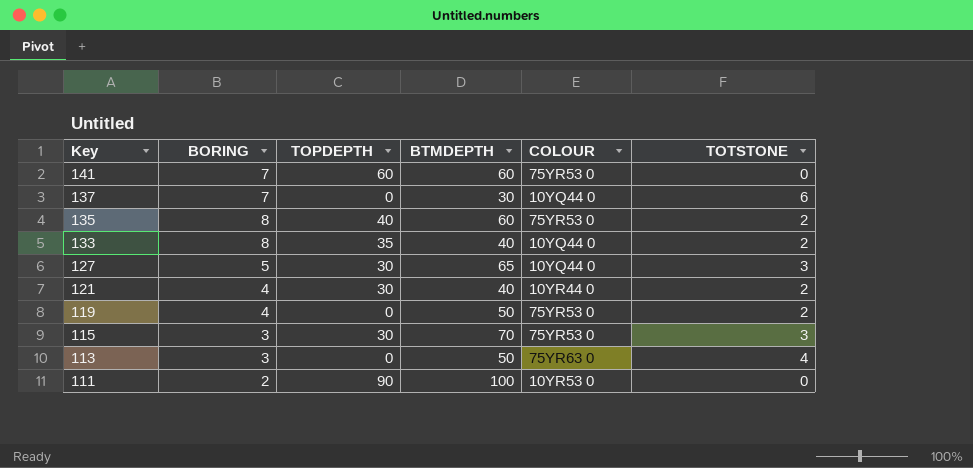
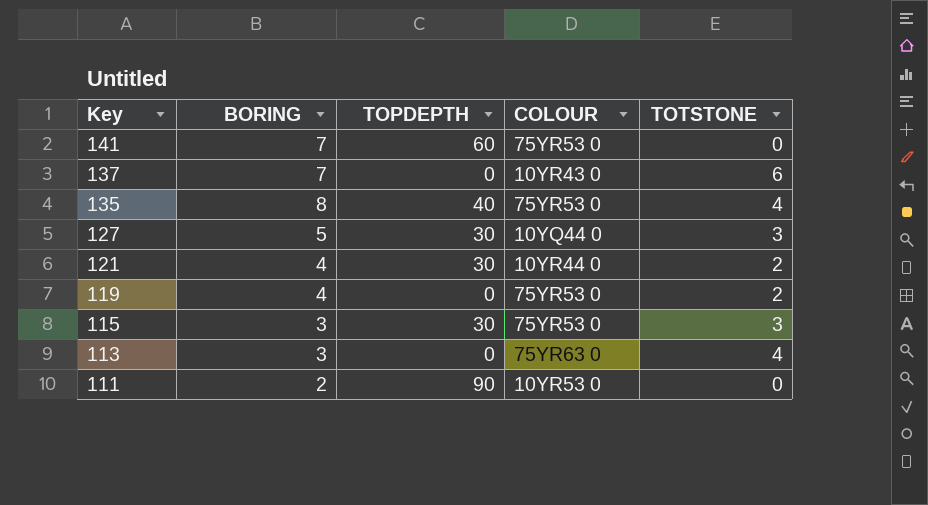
column BTMDEPTH | position: 4 -> none
row 133: 8 | 35 | 40 | 10YQ44 0 | 2 -> none
137 | COLOUR: 10YQ44 0 -> 10YR43 0
135 | TOTSTONE: 2 -> 4

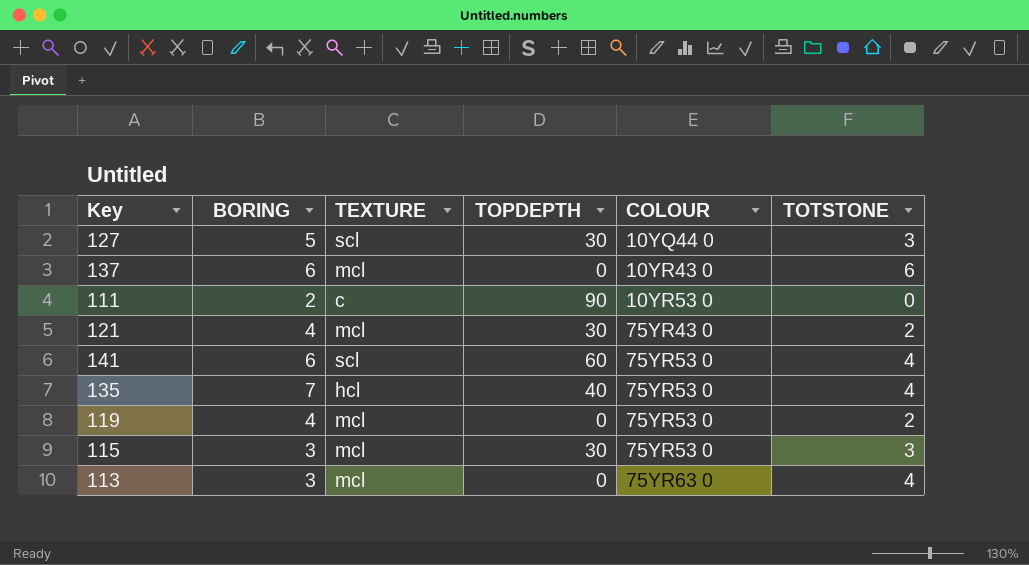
row order: Key descending -> COLOUR ascending
column TEXTURE | position: none -> 3
137 | BORING: 7 -> 6
121 | COLOUR: 10YR44 0 -> 75YR43 0
141 | BORING: 7 -> 6
141 | TOTSTONE: 0 -> 4
135 | BORING: 8 -> 7

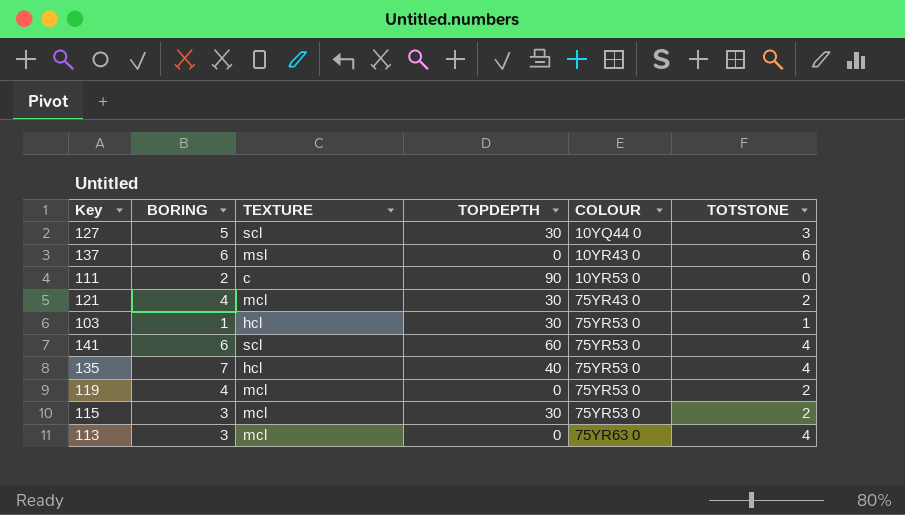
137 | TEXTURE: mcl -> msl
row 103: none -> 1 | hcl | 30 | 75YR53 0 | 1
115 | TOTSTONE: 3 -> 2

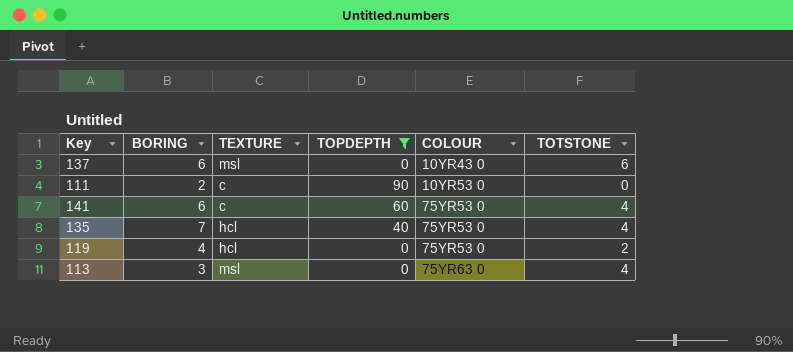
filter: none -> TOPDEPTH != 30
141 | TEXTURE: scl -> c
119 | TEXTURE: mcl -> hcl
113 | TEXTURE: mcl -> msl

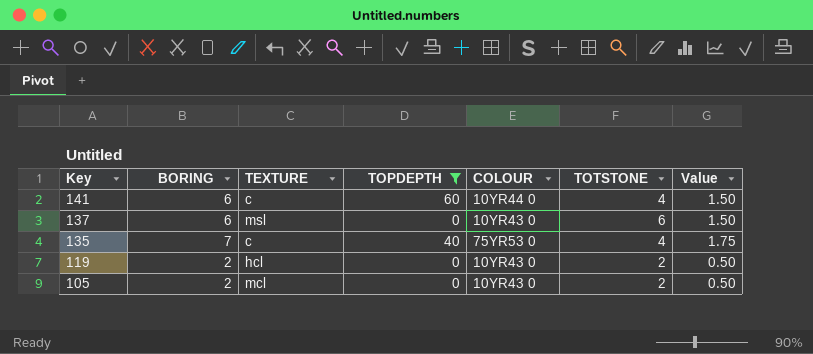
row order: COLOUR ascending -> Key descending
column Value | formula: none -> [BORING] * 0.25
row 111: 2 | c | 90 | 10YR53 0 | 0 -> none
row 113: 3 | msl | 0 | 75YR63 0 | 4 -> none
141 | COLOUR: 75YR53 0 -> 10YR44 0
135 | TEXTURE: hcl -> c
119 | BORING: 4 -> 2
119 | COLOUR: 75YR53 0 -> 10YR43 0
row 105: none -> 2 | mcl | 0 | 10YR43 0 | 2 | 0.50

